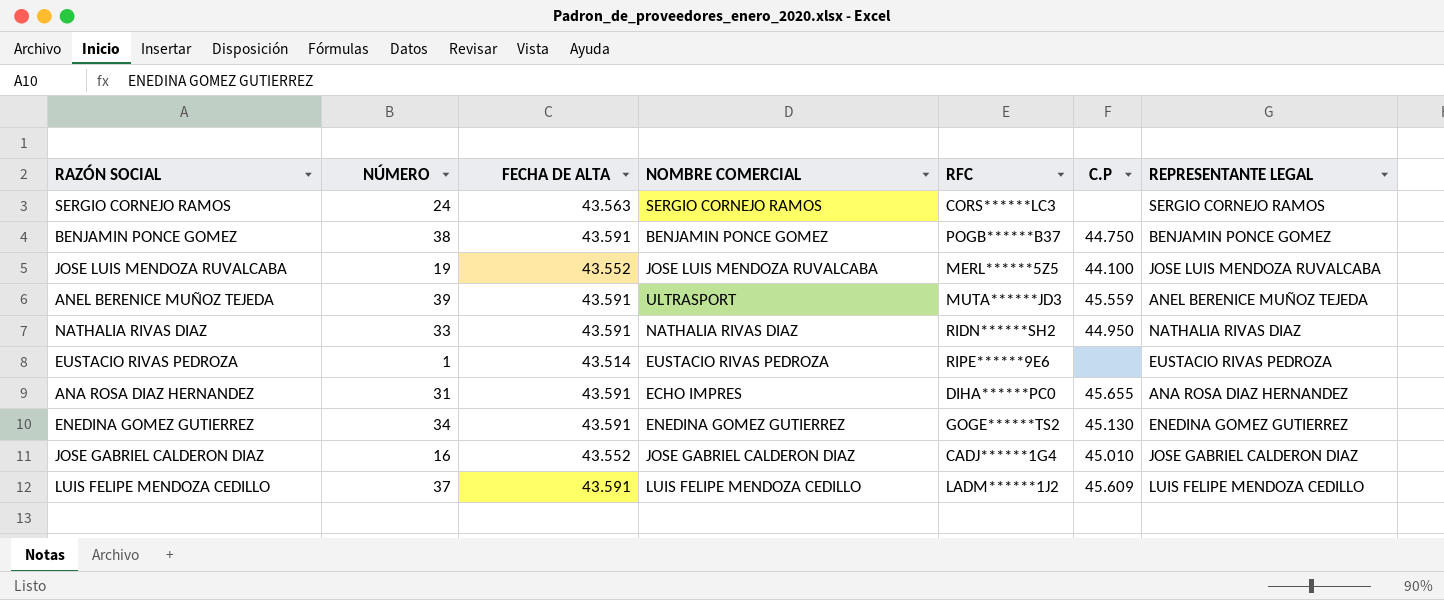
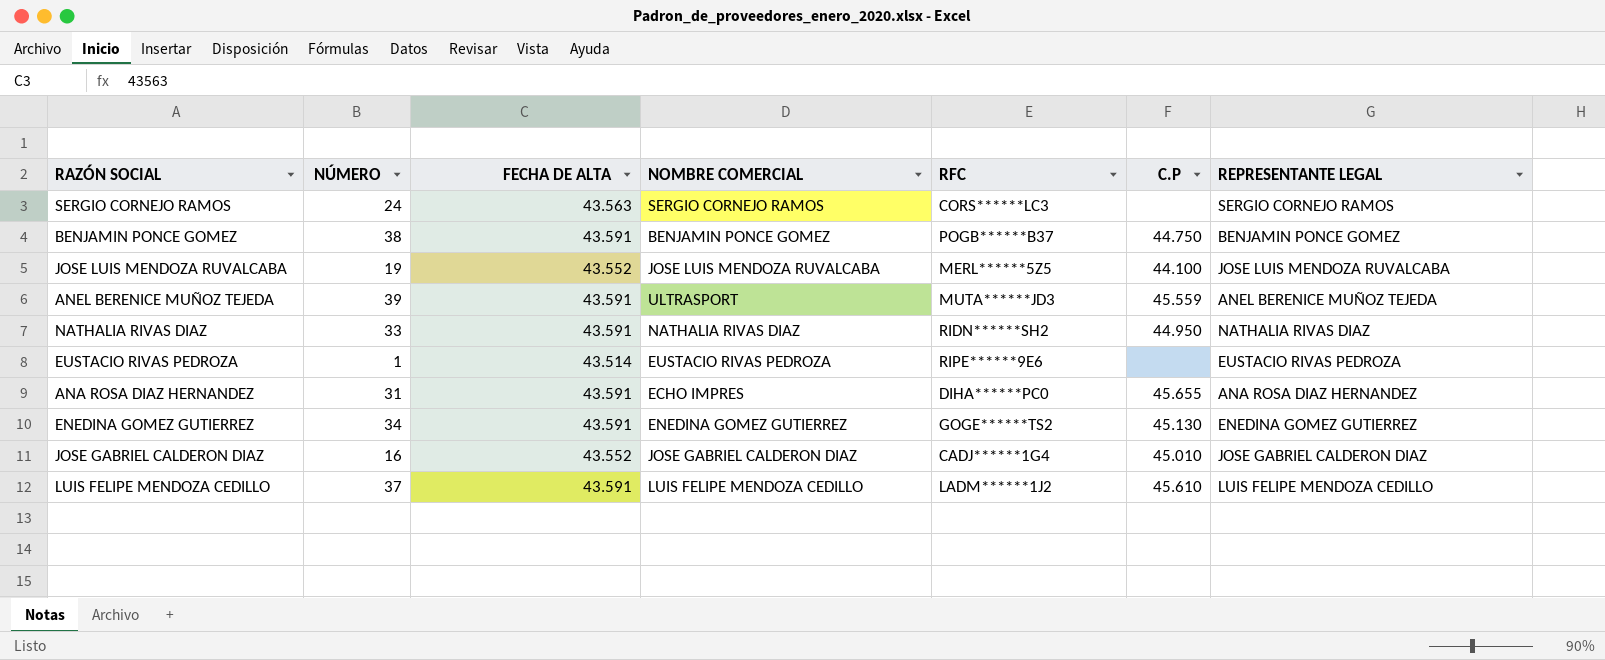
LUIS FELIPE MENDOZA CEDILLO | C.P: 45.609 -> 45.610

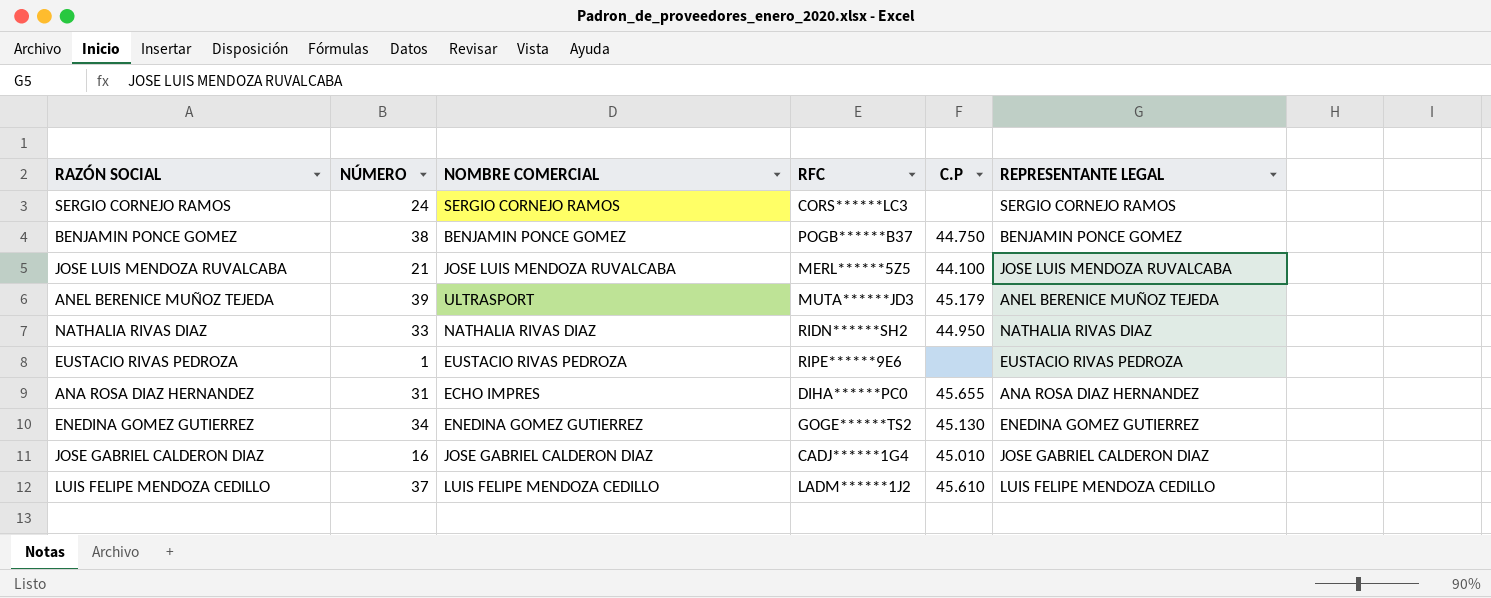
column FECHA DE ALTA | position: 3 -> none
JOSE LUIS MENDOZA RUVALCABA | NÚMERO: 19 -> 21
ANEL BERENICE MUÑOZ TEJEDA | C.P: 45.559 -> 45.179

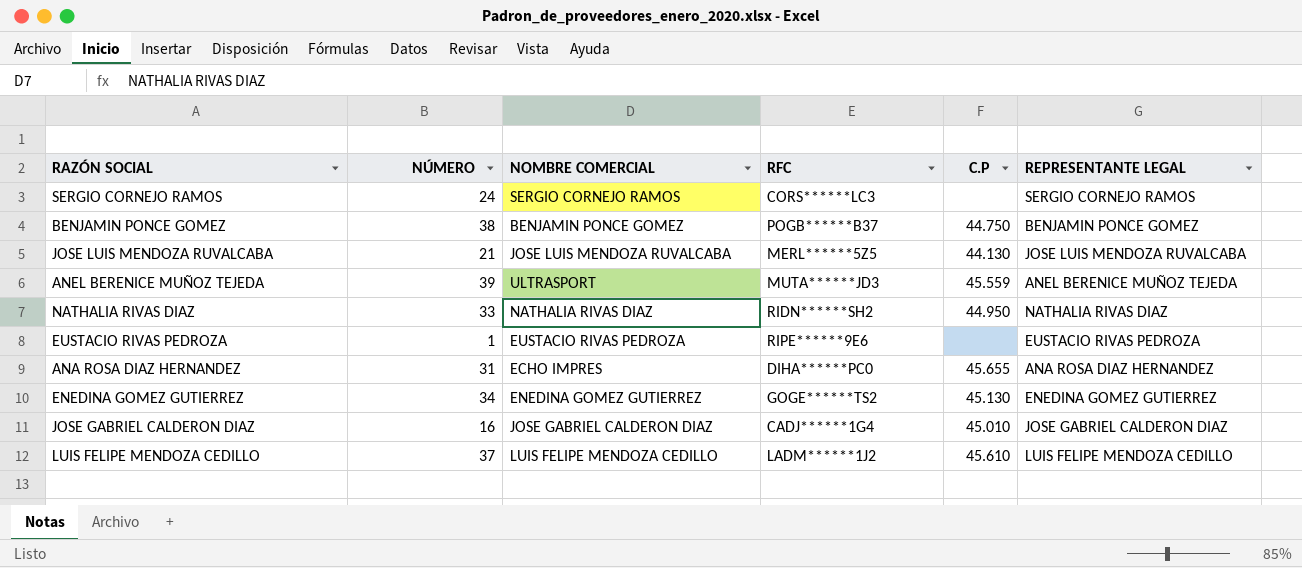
JOSE LUIS MENDOZA RUVALCABA | C.P: 44.100 -> 44.130
ANEL BERENICE MUÑOZ TEJEDA | C.P: 45.179 -> 45.559

